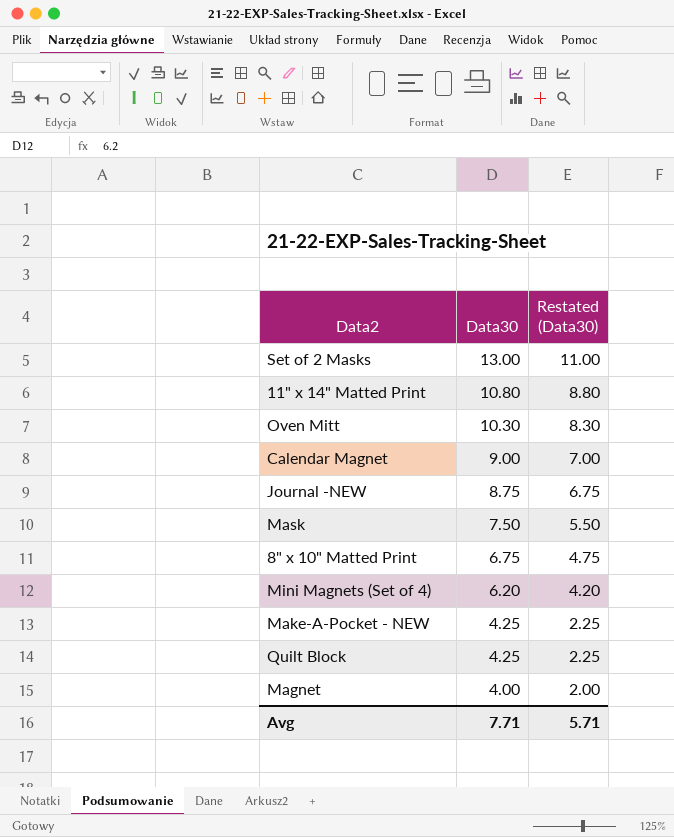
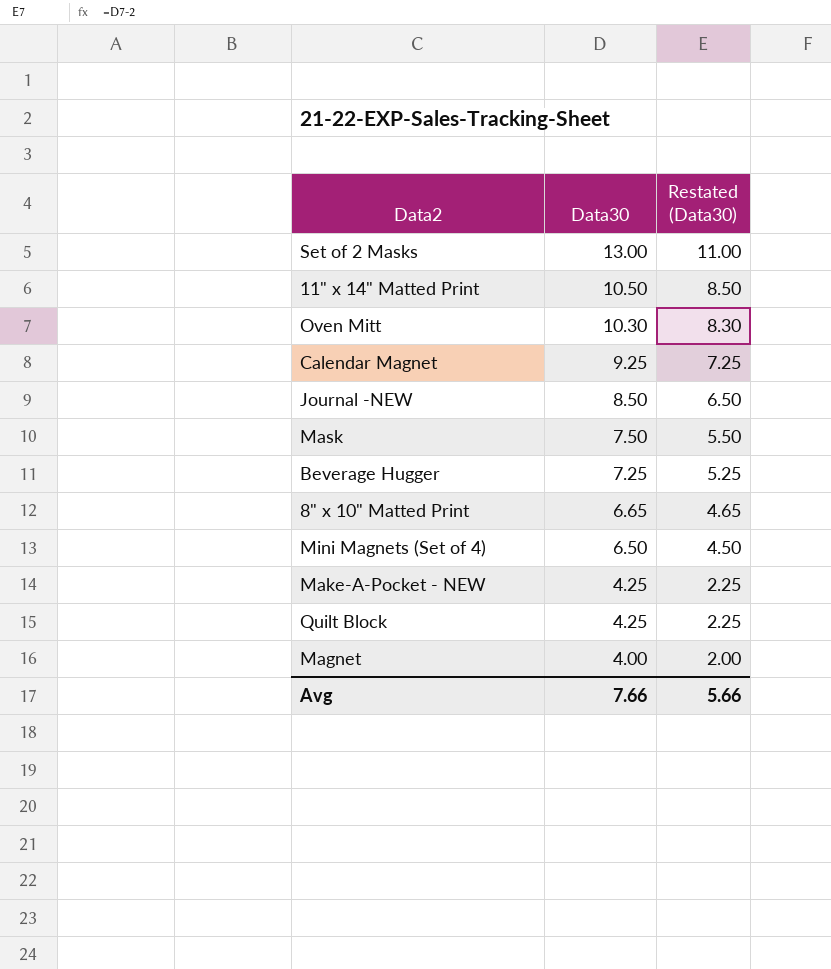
11" x 14" Matted Print | Data30: 10.80 -> 10.50
11" x 14" Matted Print | Restated (Data30): 8.80 -> 8.50
Calendar Magnet | Data30: 9.00 -> 9.25
Calendar Magnet | Restated (Data30): 7.00 -> 7.25
Journal -NEW | Data30: 8.75 -> 8.50
Journal -NEW | Restated (Data30): 6.75 -> 6.50
row Beverage Hugger: none -> 7.25 | 5.25
8" x 10" Matted Print | Data30: 6.75 -> 6.65
8" x 10" Matted Print | Restated (Data30): 4.75 -> 4.65
Mini Magnets (Set of 4) | Data30: 6.20 -> 6.50
Mini Magnets (Set of 4) | Restated (Data30): 4.20 -> 4.50
Avg | Data30: 7.71 -> 7.66
Avg | Restated (Data30): 5.71 -> 5.66

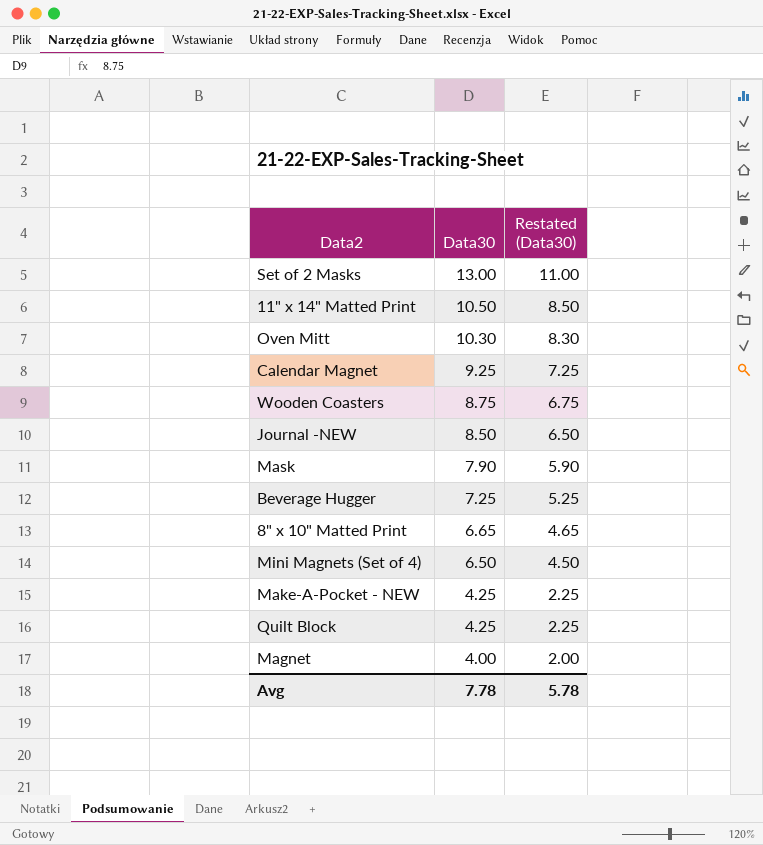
row Wooden Coasters: none -> 8.75 | 6.75
Mask | Data30: 7.50 -> 7.90
Mask | Restated (Data30): 5.50 -> 5.90
Avg | Data30: 7.66 -> 7.78
Avg | Restated (Data30): 5.66 -> 5.78

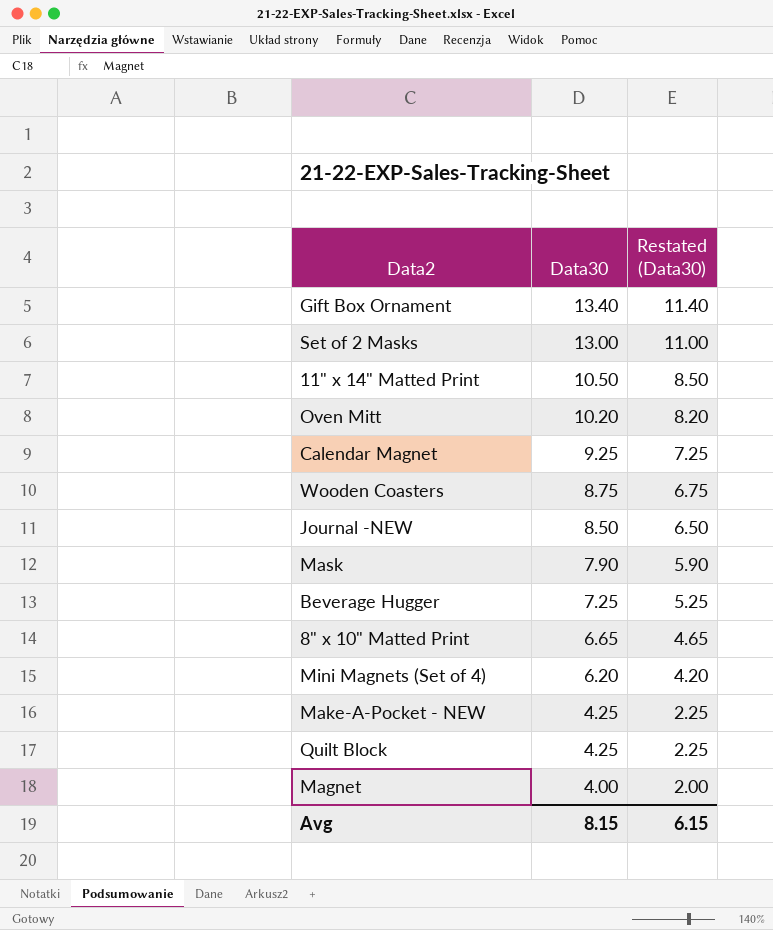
row Gift Box Ornament: none -> 13.40 | 11.40
Oven Mitt | Data30: 10.30 -> 10.20
Oven Mitt | Restated (Data30): 8.30 -> 8.20
Mini Magnets (Set of 4) | Data30: 6.50 -> 6.20
Mini Magnets (Set of 4) | Restated (Data30): 4.50 -> 4.20
Avg | Data30: 7.78 -> 8.15
Avg | Restated (Data30): 5.78 -> 6.15

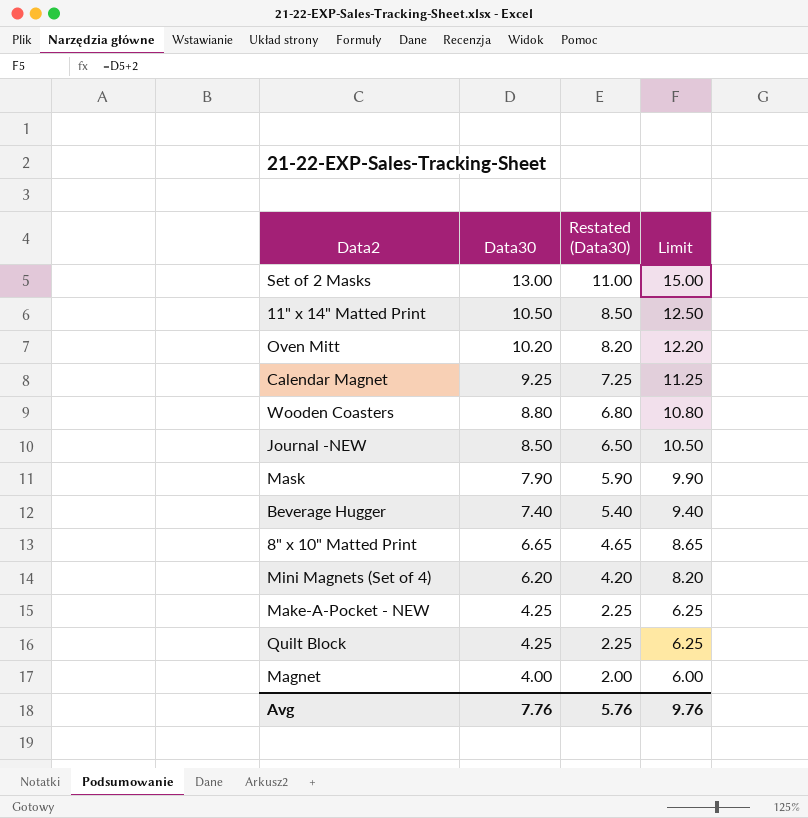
column Limit | formula: none -> [Data30] + 2
row Gift Box Ornament: 13.40 | 11.40 -> none
Wooden Coasters | Data30: 8.75 -> 8.80
Wooden Coasters | Restated (Data30): 6.75 -> 6.80
Beverage Hugger | Data30: 7.25 -> 7.40
Beverage Hugger | Restated (Data30): 5.25 -> 5.40
Avg | Data30: 8.15 -> 7.76
Avg | Restated (Data30): 6.15 -> 5.76

